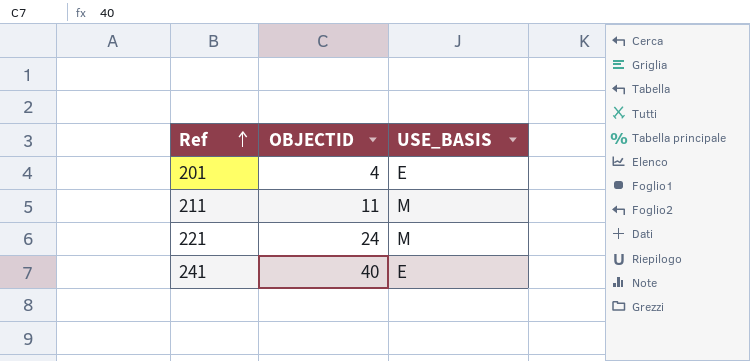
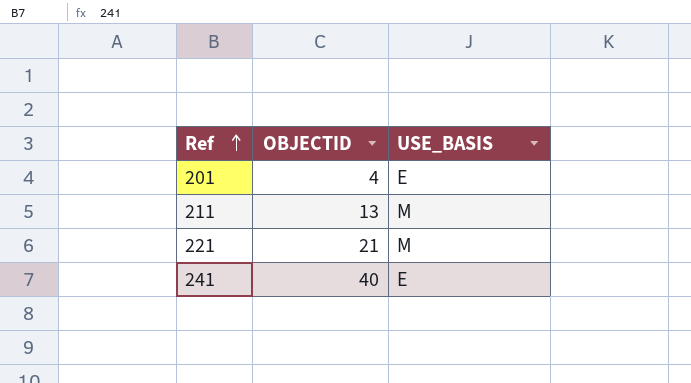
211 | OBJECTID: 11 -> 13
221 | OBJECTID: 24 -> 21

